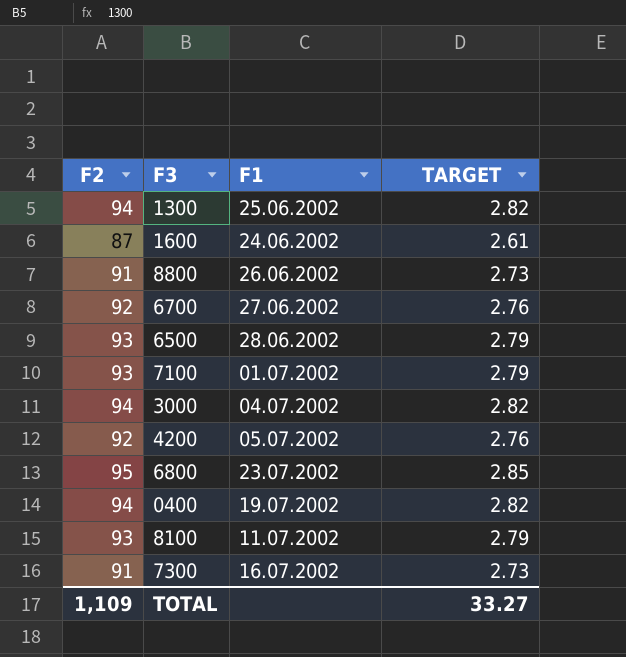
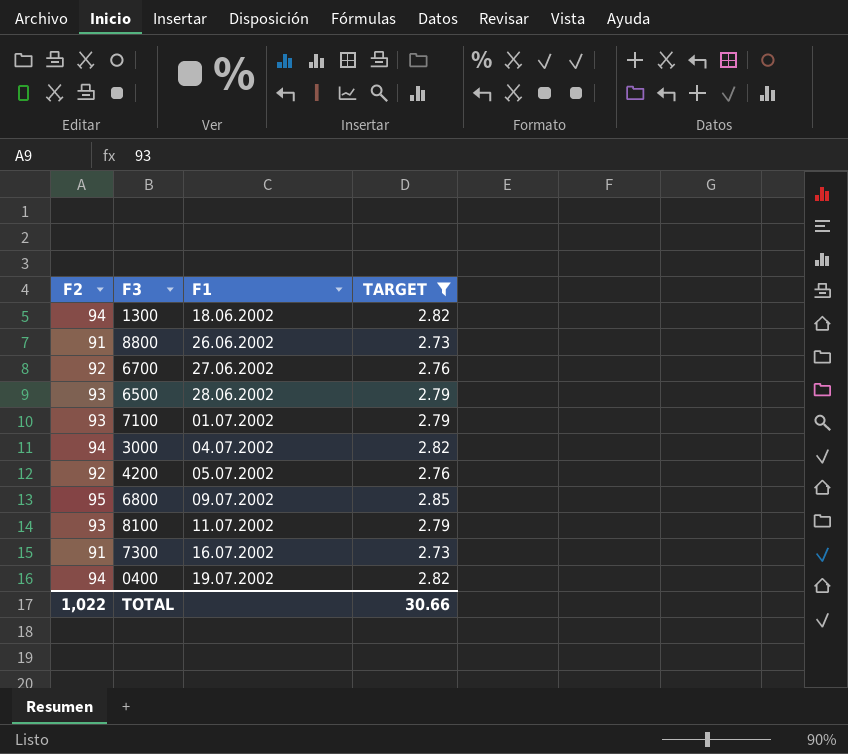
filter: none -> TARGET != 2.61
row order: none -> F1 ascending
1300 | F1: 25.06.2002 -> 18.06.2002
6800 | F1: 23.07.2002 -> 09.07.2002
TOTAL | F2: 1,109 -> 1,022
TOTAL | TARGET: 33.27 -> 30.66

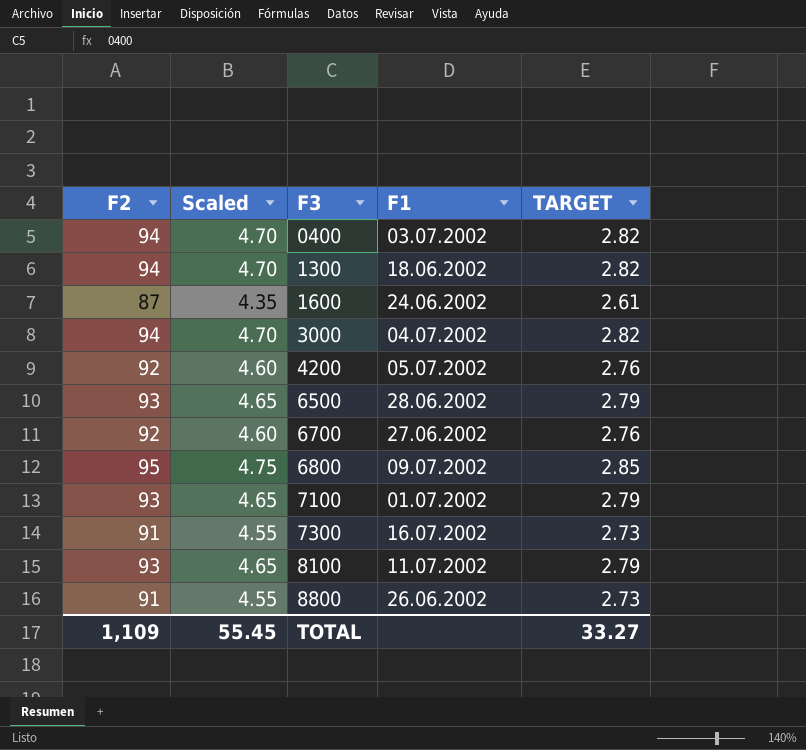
filter: TARGET != 2.61 -> none
row order: F1 ascending -> F3 ascending
column Scaled | formula: none -> [F2] * 0.05
0400 | F1: 19.07.2002 -> 03.07.2002
TOTAL | F2: 1,022 -> 1,109
TOTAL | TARGET: 30.66 -> 33.27

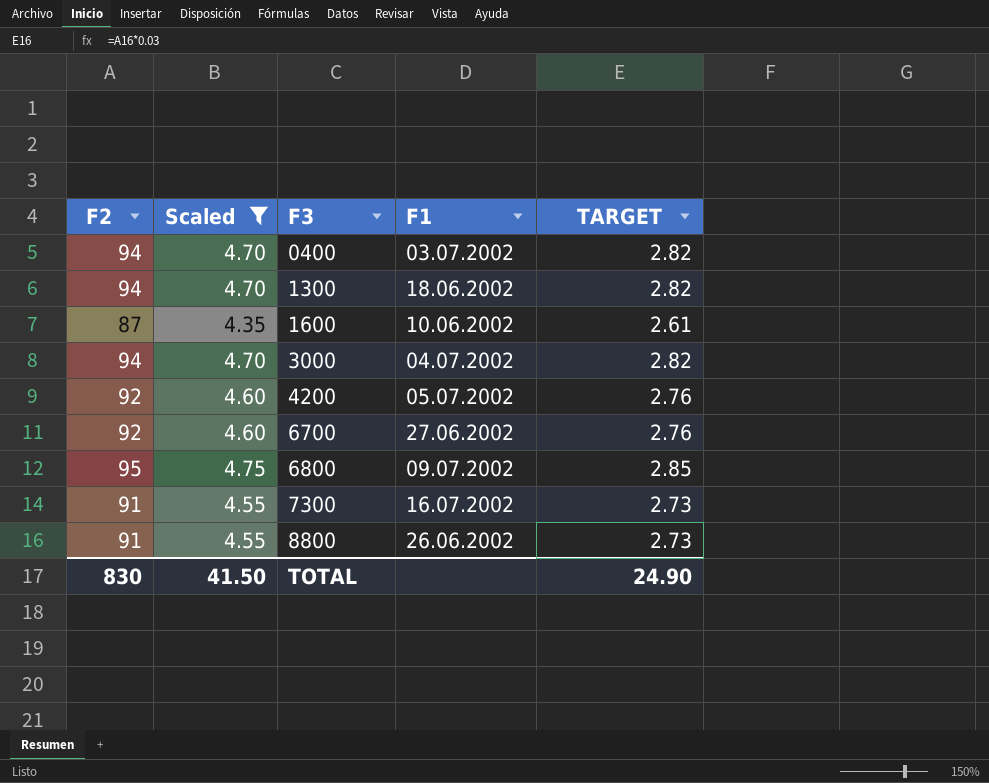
filter: none -> Scaled != 4.65
1600 | F1: 24.06.2002 -> 10.06.2002
TOTAL | F2: 1,109 -> 830
TOTAL | Scaled: 55.45 -> 41.50
TOTAL | TARGET: 33.27 -> 24.90

